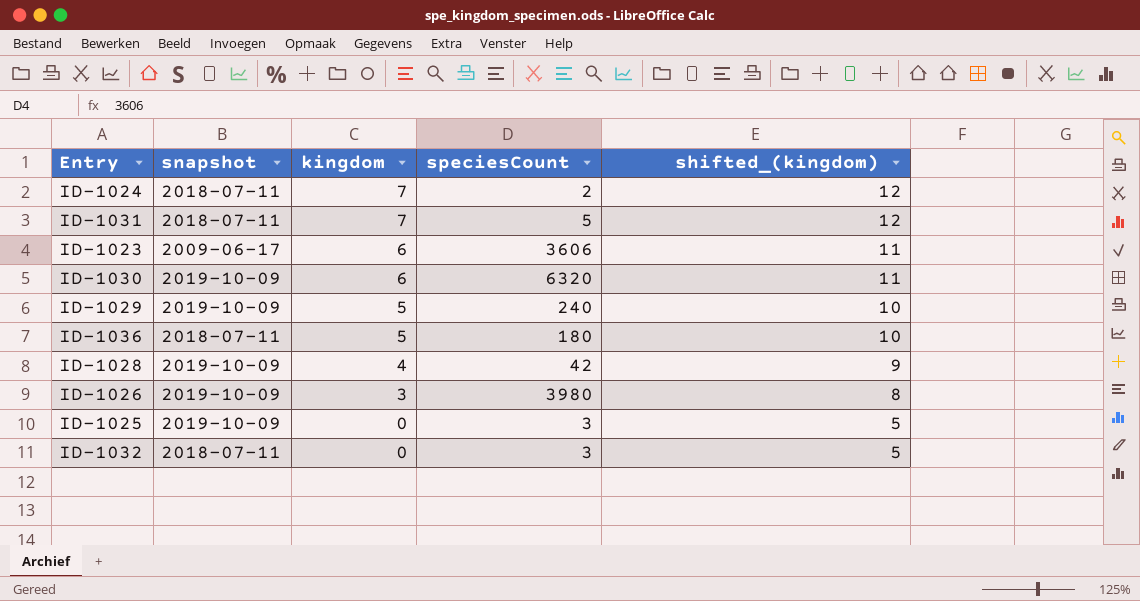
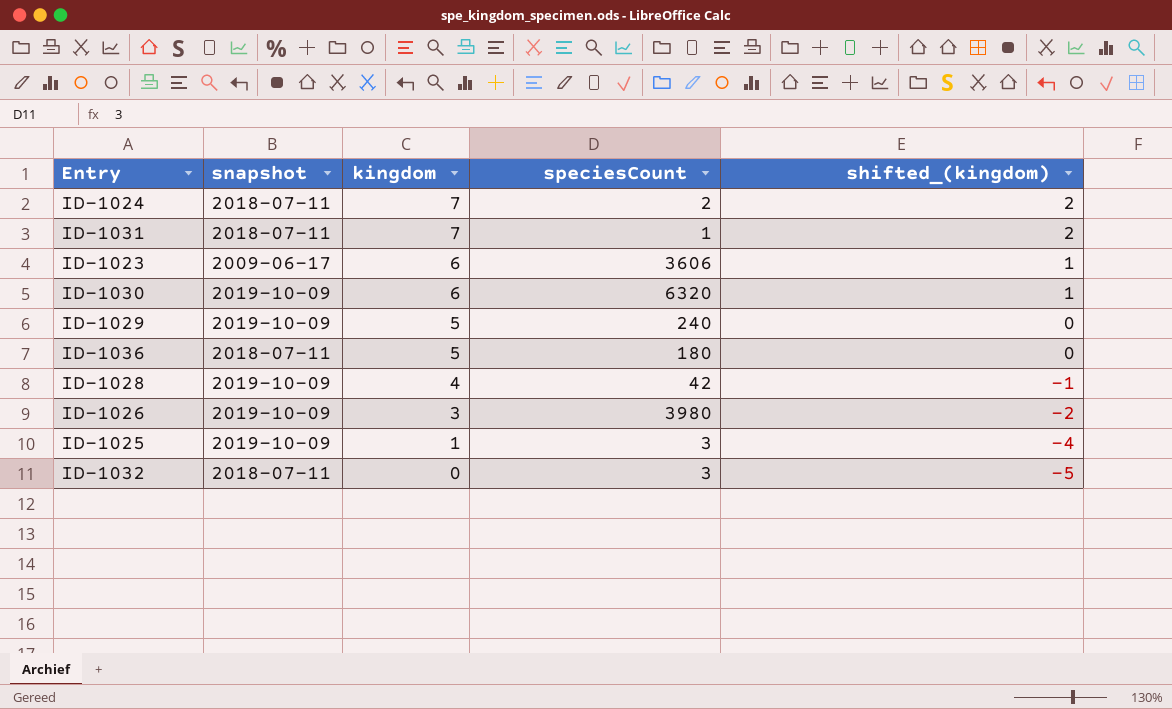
column shifted_(kingdom) | formula: [kingdom] + 5 -> [kingdom] - 5
ID-1031 | speciesCount: 5 -> 1
ID-1025 | kingdom: 0 -> 1

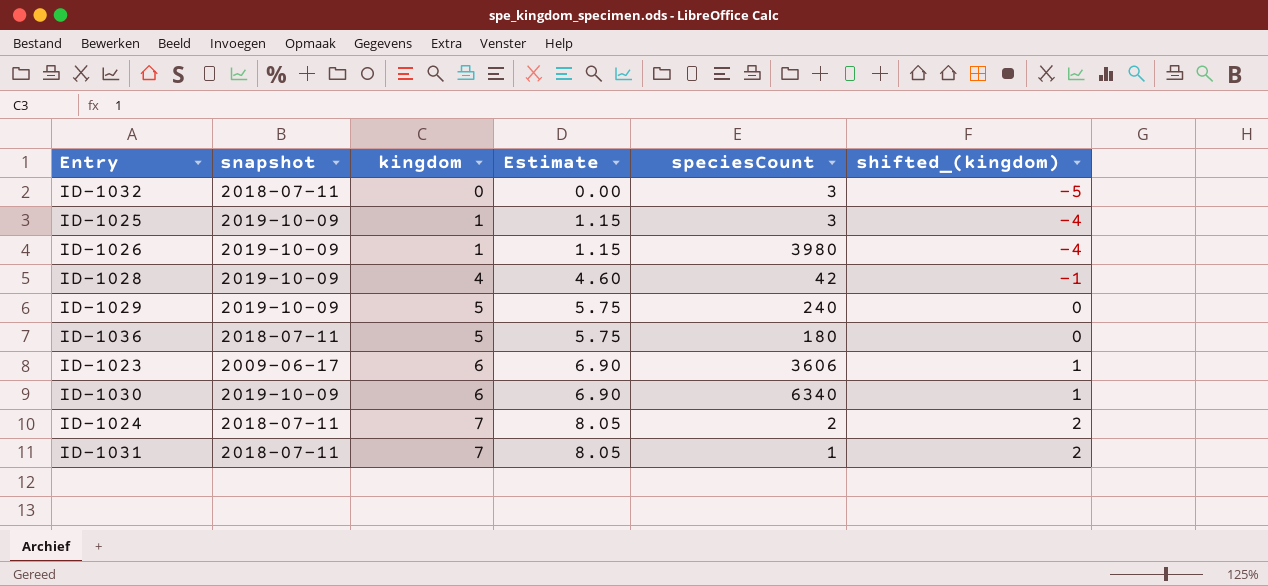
row order: kingdom descending -> kingdom ascending
column Estimate | formula: none -> [kingdom] * 1.15
ID-1026 | kingdom: 3 -> 1
ID-1026 | shifted_(kingdom): -2 -> -4
ID-1030 | speciesCount: 6320 -> 6340

